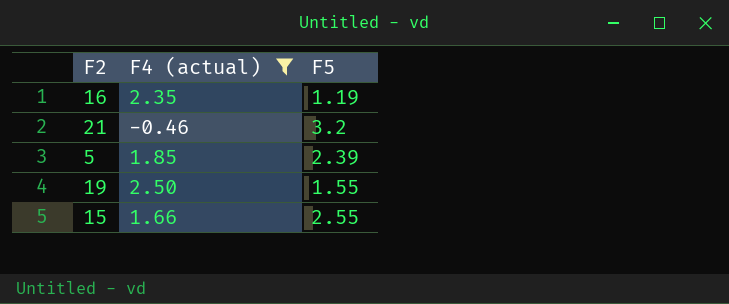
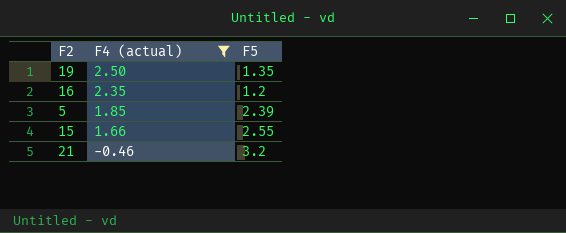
row order: none -> F4 (actual) descending
19 | F5: 1.55 -> 1.35
16 | F5: 1.19 -> 1.2

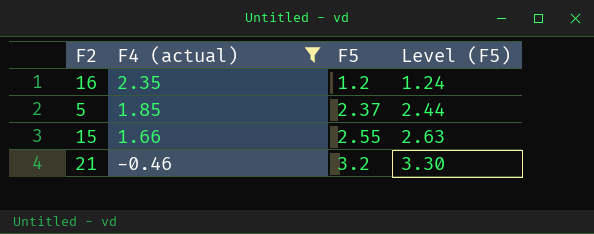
column Level (F5) | formula: none -> [F5] * 1.03
row 19: 2.50 | 1.35 -> none
5 | F5: 2.39 -> 2.37

